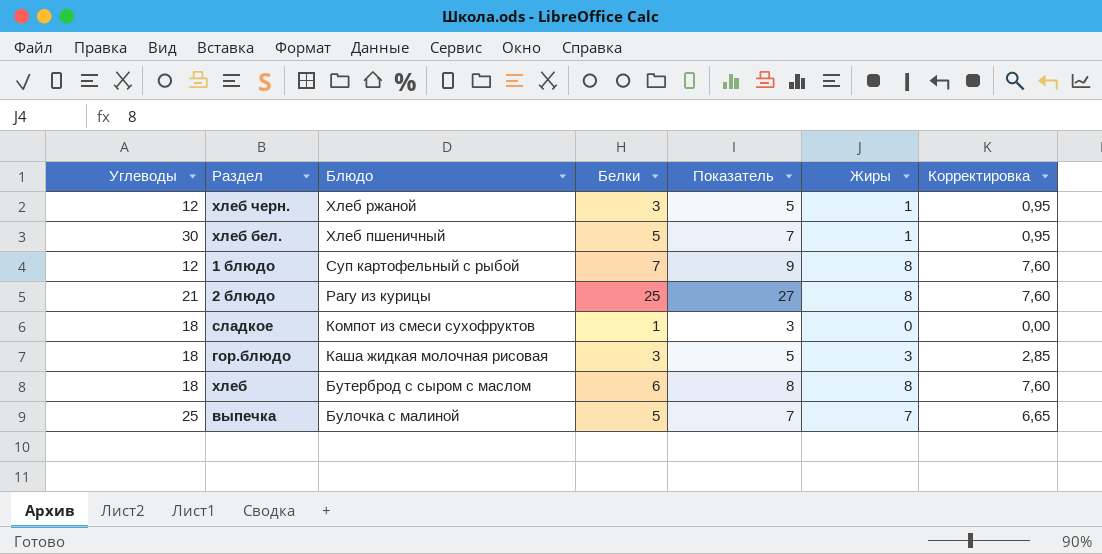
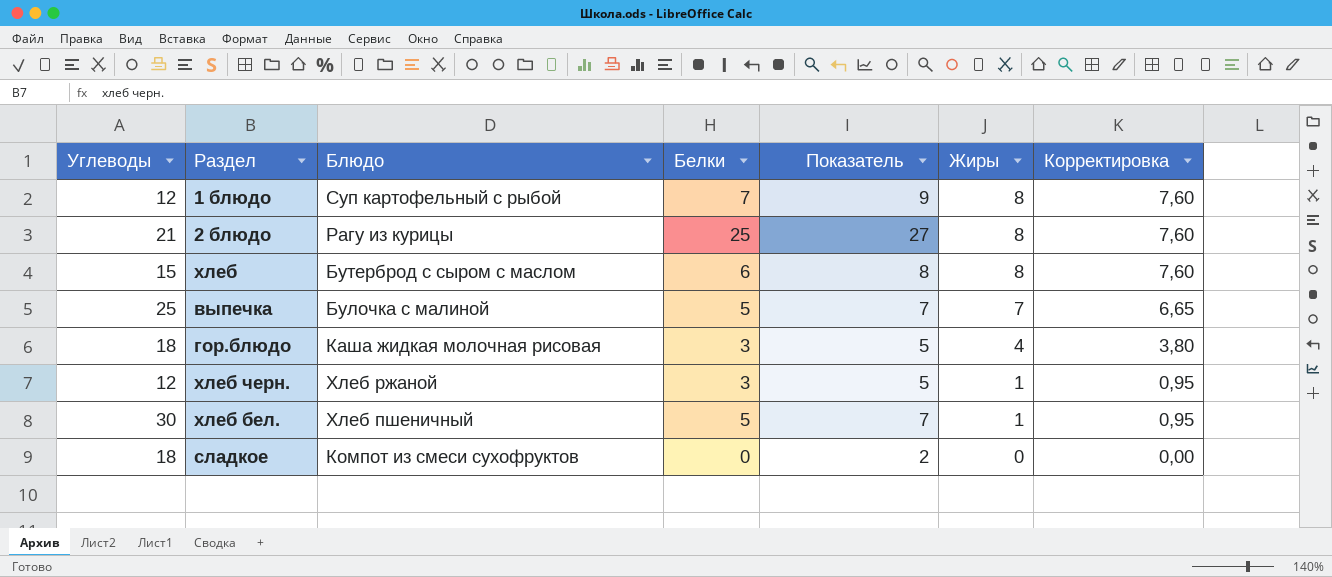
row order: Блюдо descending -> Жиры descending
хлеб | Углеводы: 18 -> 15
гор.блюдо | Жиры: 3 -> 4
гор.блюдо | Корректировка: 2,85 -> 3,80
сладкое | Белки: 1 -> 0
сладкое | Показатель: 3 -> 2

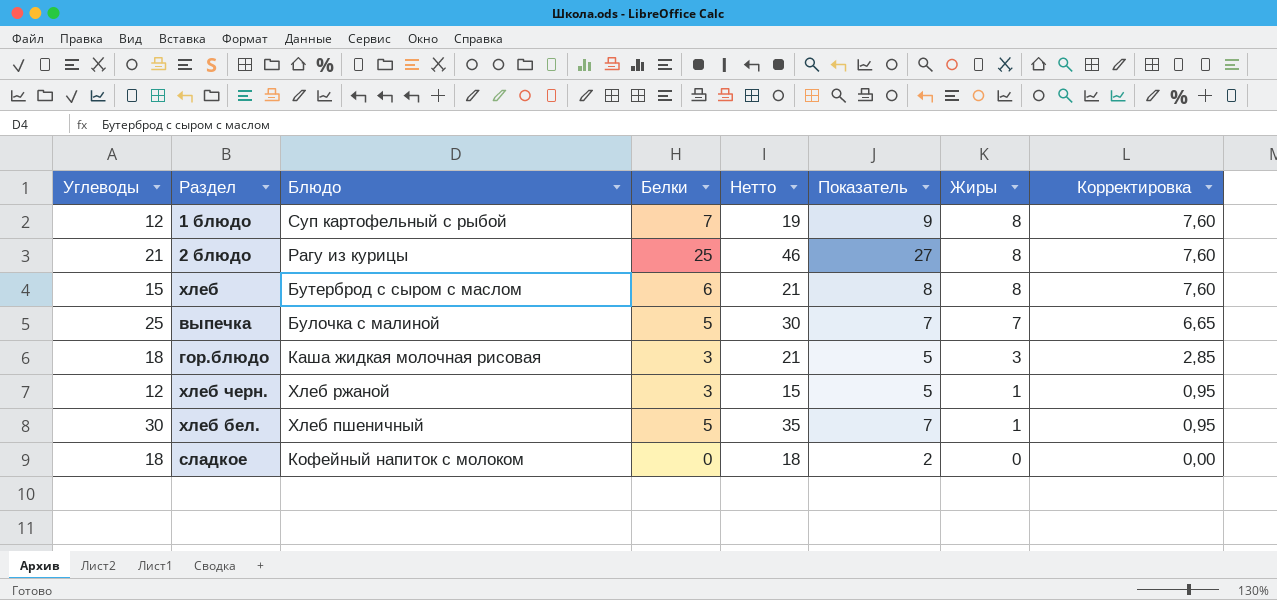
column Нетто | formula: none -> [Углеводы] + [Белки]
гор.блюдо | Жиры: 4 -> 3
гор.блюдо | Корректировка: 3,80 -> 2,85
сладкое | Блюдо: Компот из смеси сухофруктов -> Кофейный напиток с молоком

